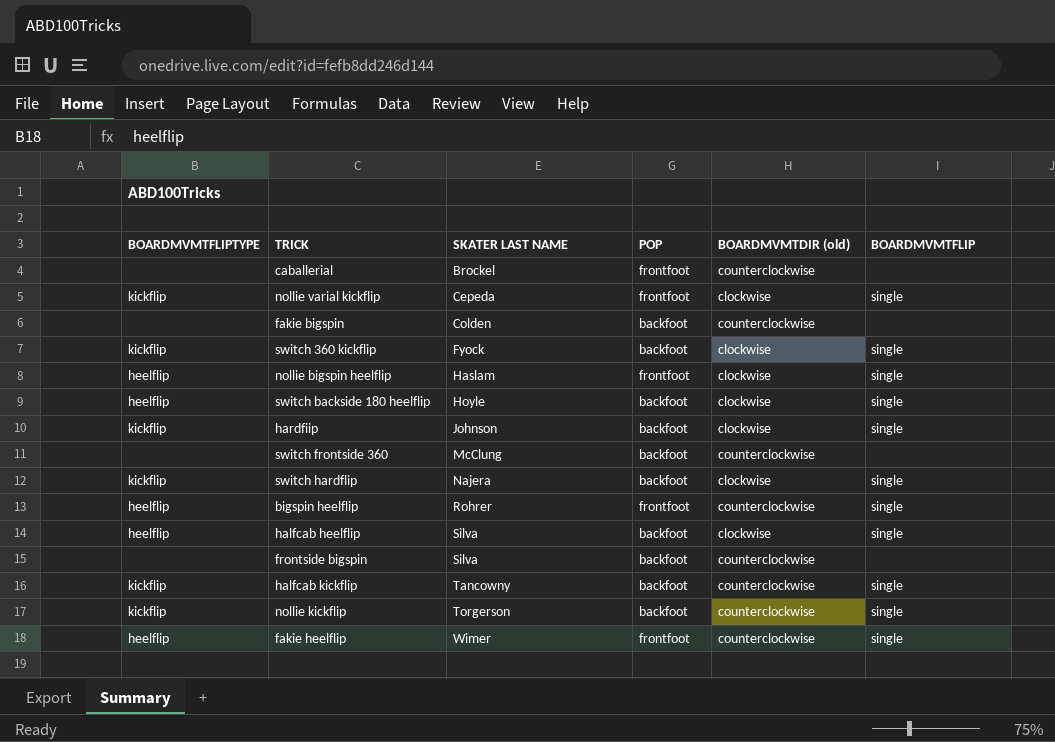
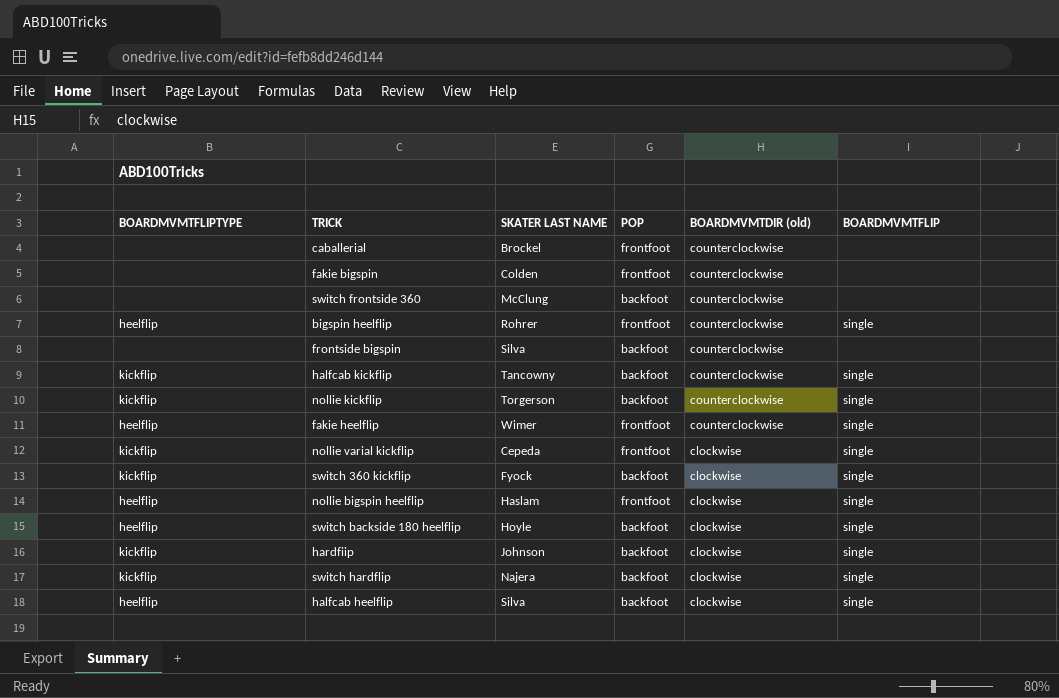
row order: SKATER LAST NAME ascending -> BOARDMVMTDIR (old) descending
fakie bigspin | POP: backfoot -> frontfoot

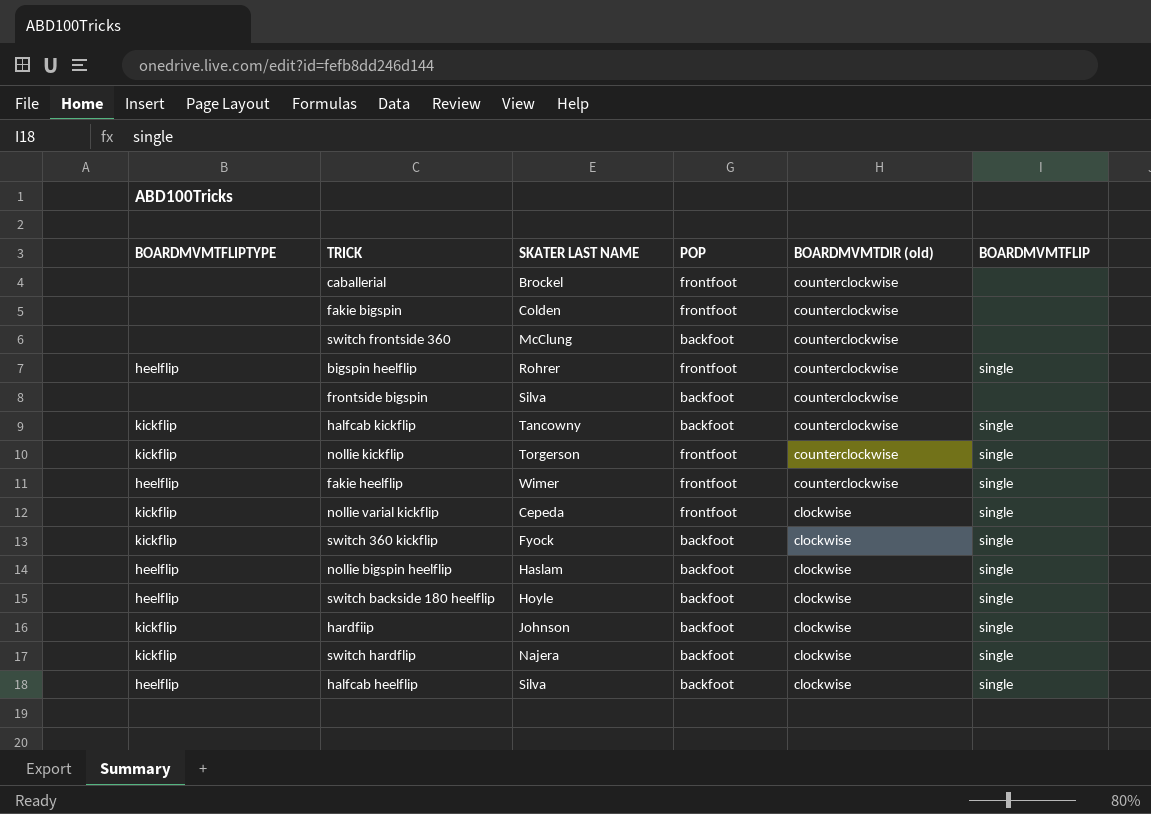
nollie kickflip | POP: backfoot -> frontfoot
nollie bigspin heelflip | POP: frontfoot -> backfoot

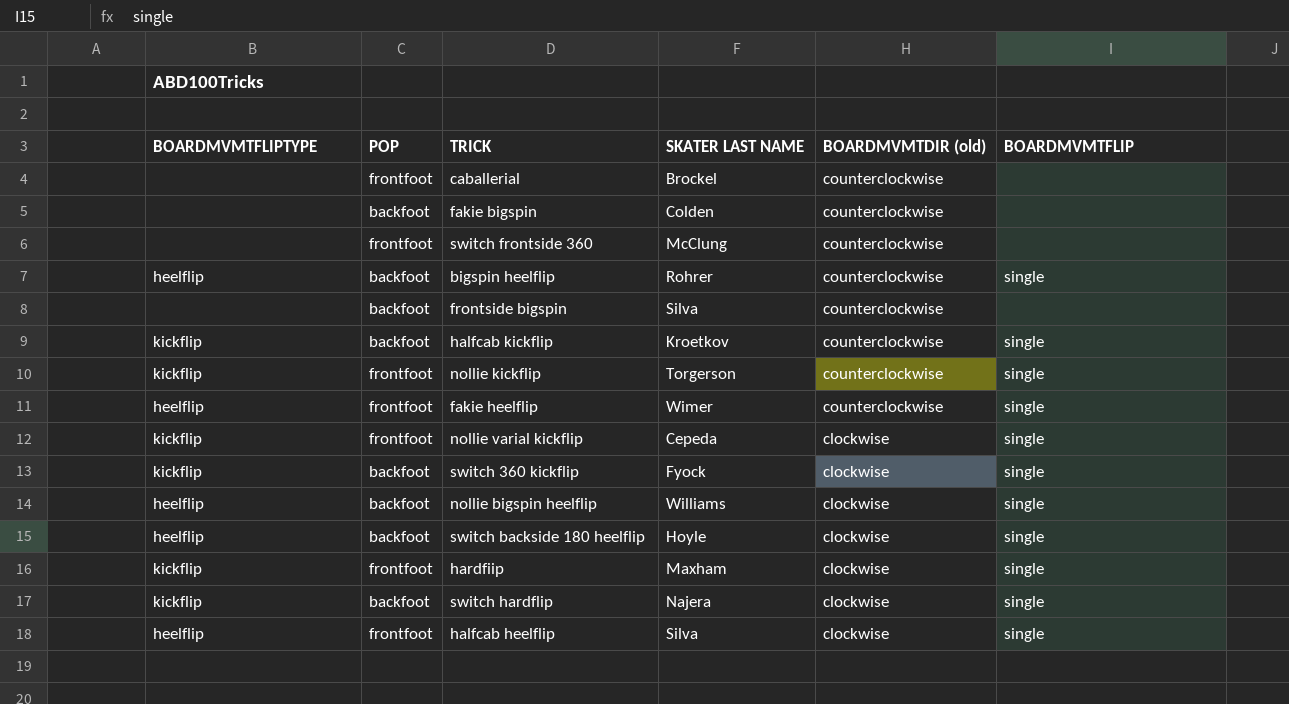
column POP | position: 4 -> 2
fakie bigspin | POP: frontfoot -> backfoot
switch frontside 360 | POP: backfoot -> frontfoot
bigspin heelflip | POP: frontfoot -> backfoot
halfcab kickflip | SKATER LAST NAME: Tancowny -> Kroetkov
nollie bigspin heelflip | SKATER LAST NAME: Haslam -> Williams
hardfiip | POP: backfoot -> frontfoot
hardfiip | SKATER LAST NAME: Johnson -> Maxham
halfcab heelflip | POP: backfoot -> frontfoot

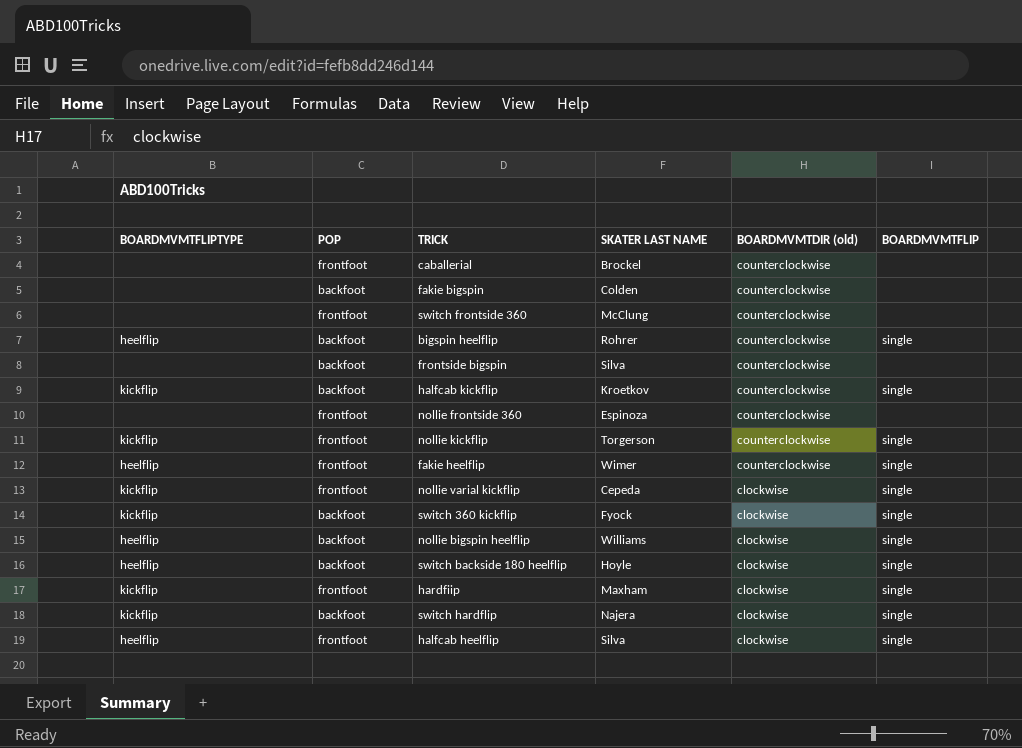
row nollie frontside 360: none -> none | frontfoot | Espinoza | counterclockwise | none

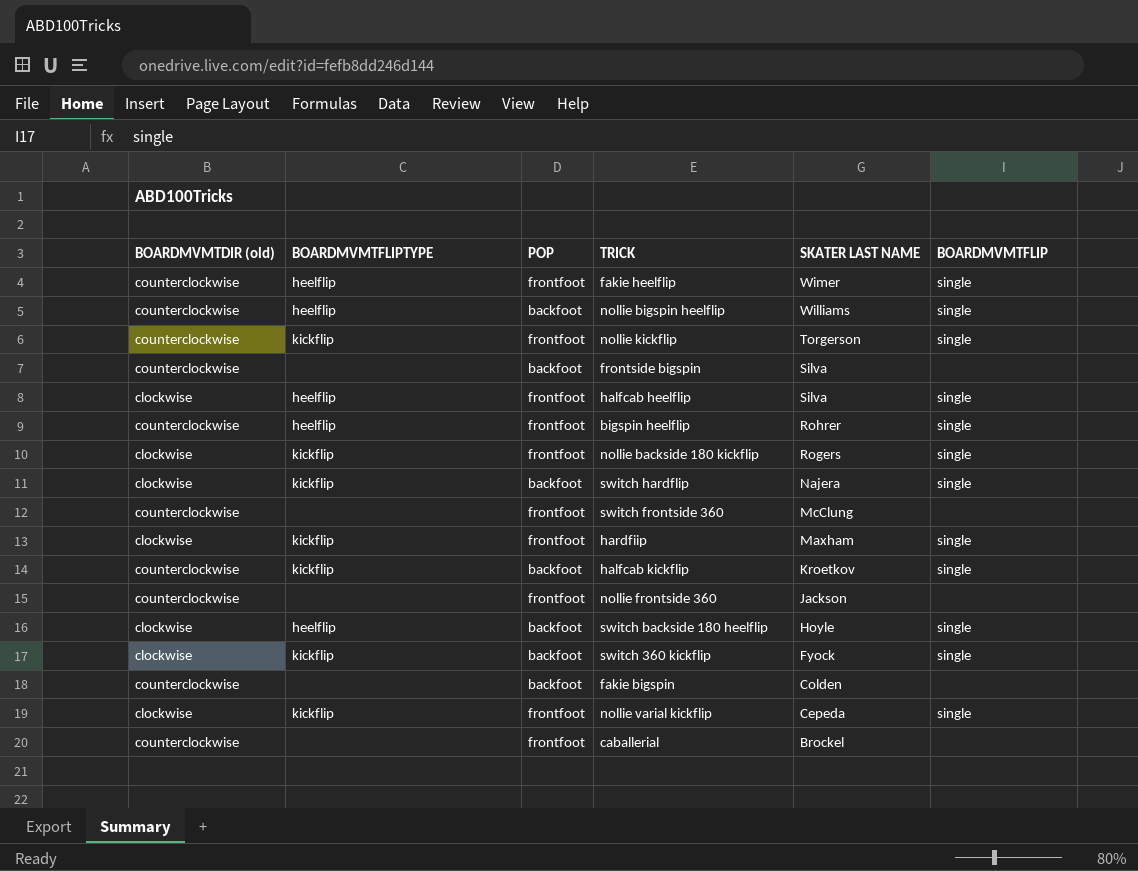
row order: BOARDMVMTDIR (old) descending -> SKATER LAST NAME descending
column BOARDMVMTDIR (old) | position: 5 -> 1
nollie bigspin heelflip | BOARDMVMTDIR (old): clockwise -> counterclockwise
bigspin heelflip | POP: backfoot -> frontfoot
row nollie backside 180 kickflip: none -> clockwise | kickflip | frontfoot | Rogers | single
nollie frontside 360 | SKATER LAST NAME: Espinoza -> Jackson

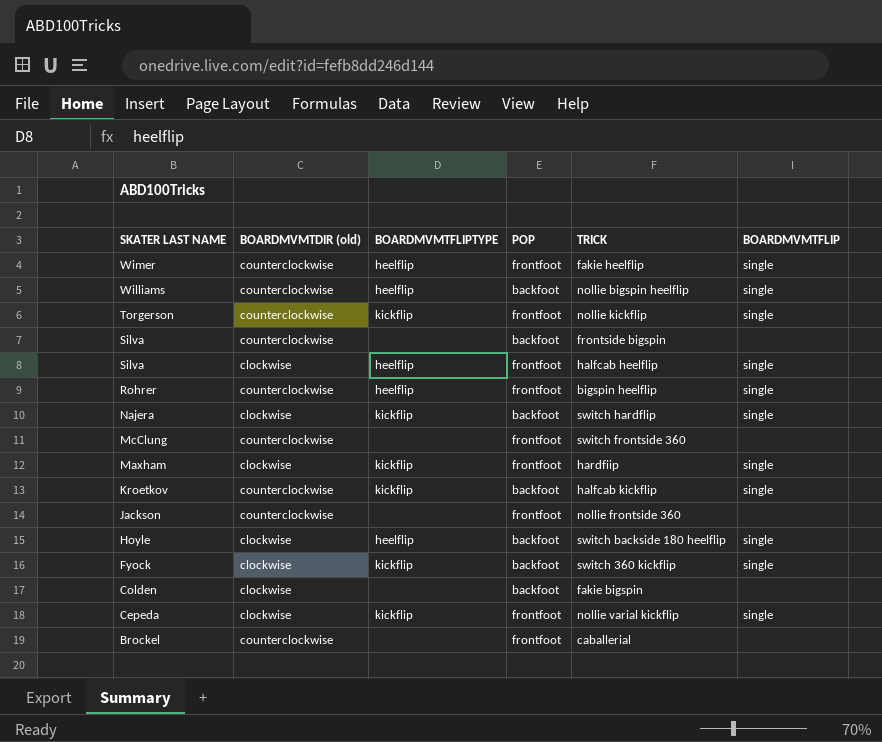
column SKATER LAST NAME | position: 5 -> 1
row nollie backside 180 kickflip: clockwise | kickflip | frontfoot | Rogers | single -> none
fakie bigspin | BOARDMVMTDIR (old): counterclockwise -> clockwise

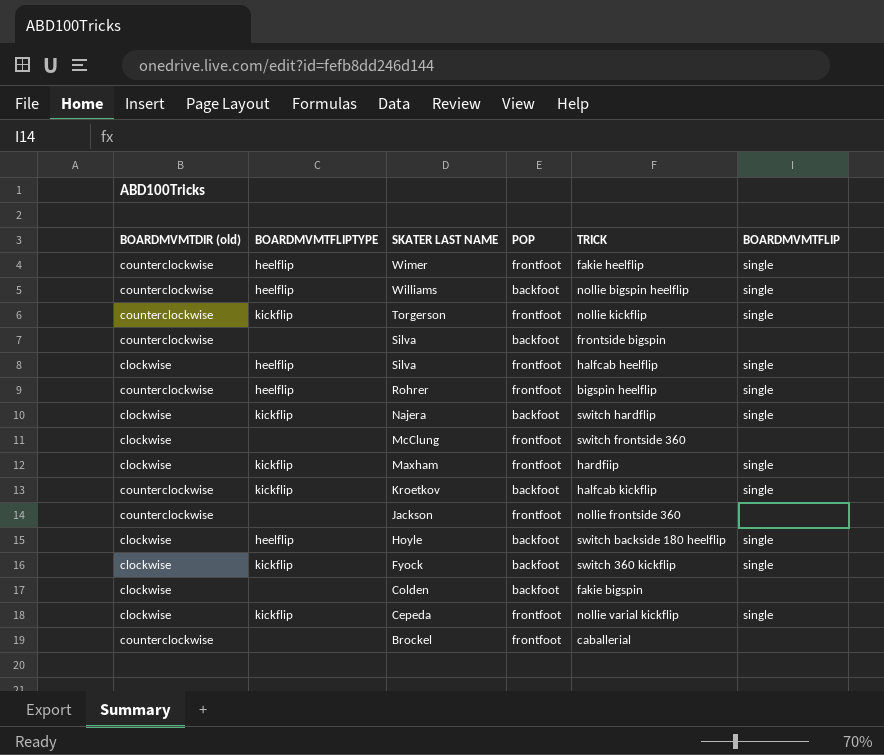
column SKATER LAST NAME | position: 1 -> 3
switch frontside 360 | BOARDMVMTDIR (old): counterclockwise -> clockwise

